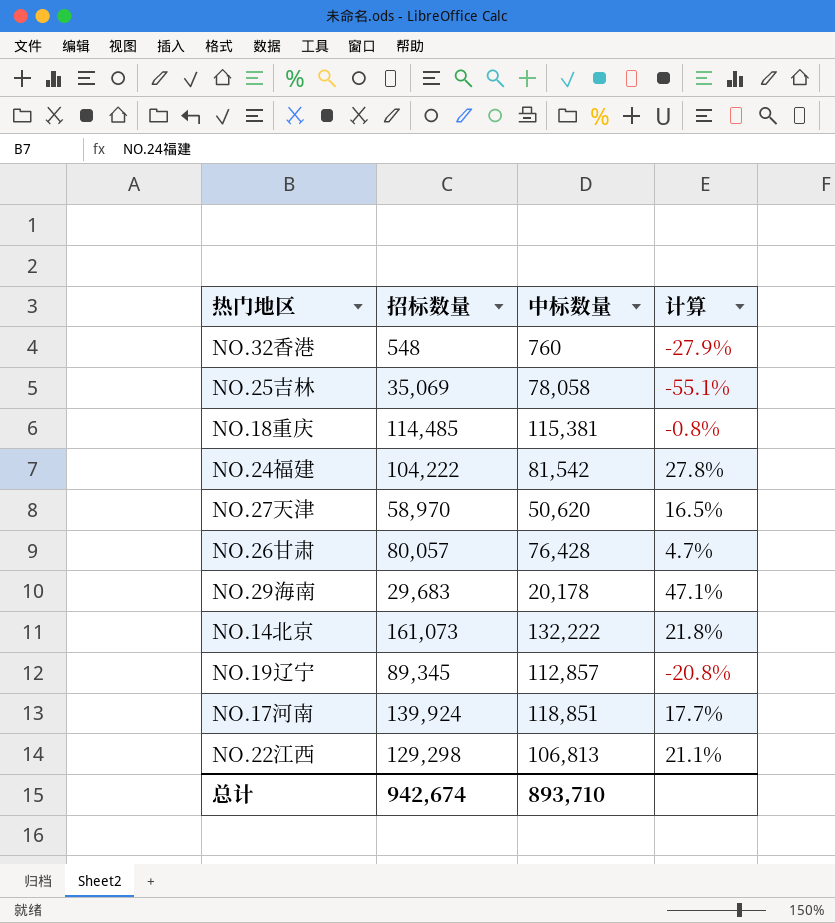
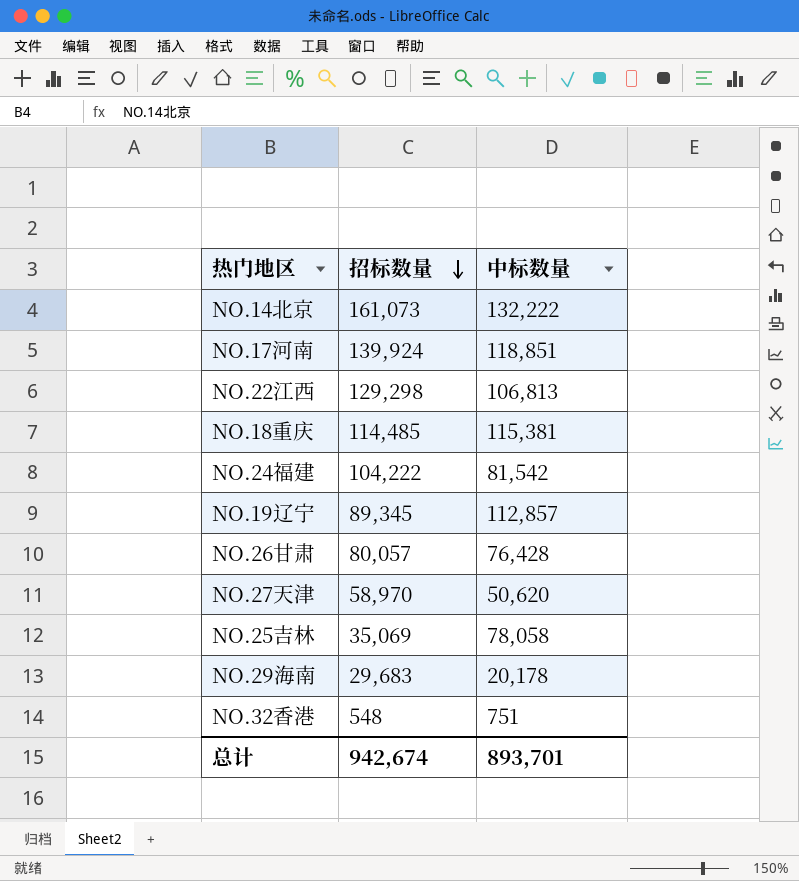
row order: none -> 招标数量 descending
column 计算 | formula: ([招标数量] - [中标数量]) / [中标数量] -> none
NO.32香港 | 中标数量: 760 -> 751
总计 | 中标数量: 893,710 -> 893,701

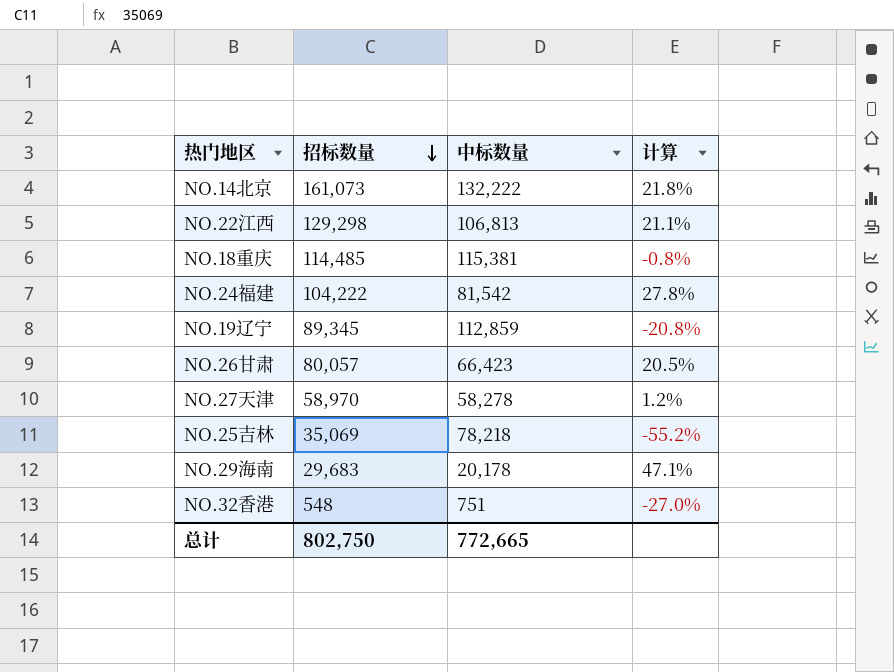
column 计算 | formula: none -> ([招标数量] - [中标数量]) / [中标数量]
row NO.17河南: 139,924 | 118,851 -> none
NO.19辽宁 | 中标数量: 112,857 -> 112,859
NO.26甘肃 | 中标数量: 76,428 -> 66,423
NO.27天津 | 中标数量: 50,620 -> 58,278
NO.25吉林 | 中标数量: 78,058 -> 78,218
总计 | 招标数量: 942,674 -> 802,750
总计 | 中标数量: 893,701 -> 772,665

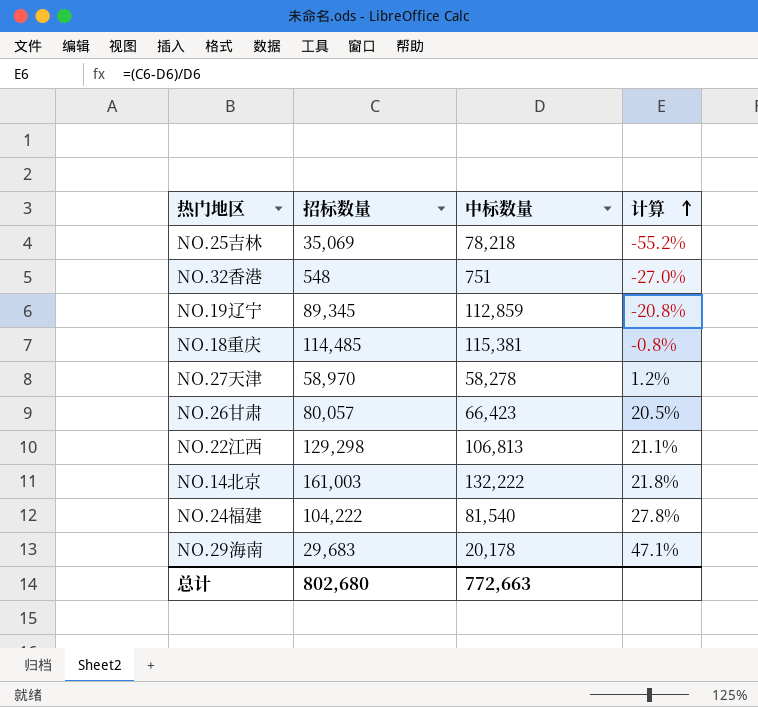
row order: 招标数量 descending -> 计算 ascending
NO.14北京 | 招标数量: 161,073 -> 161,003
NO.24福建 | 中标数量: 81,542 -> 81,540
总计 | 招标数量: 802,750 -> 802,680
总计 | 中标数量: 772,665 -> 772,663

